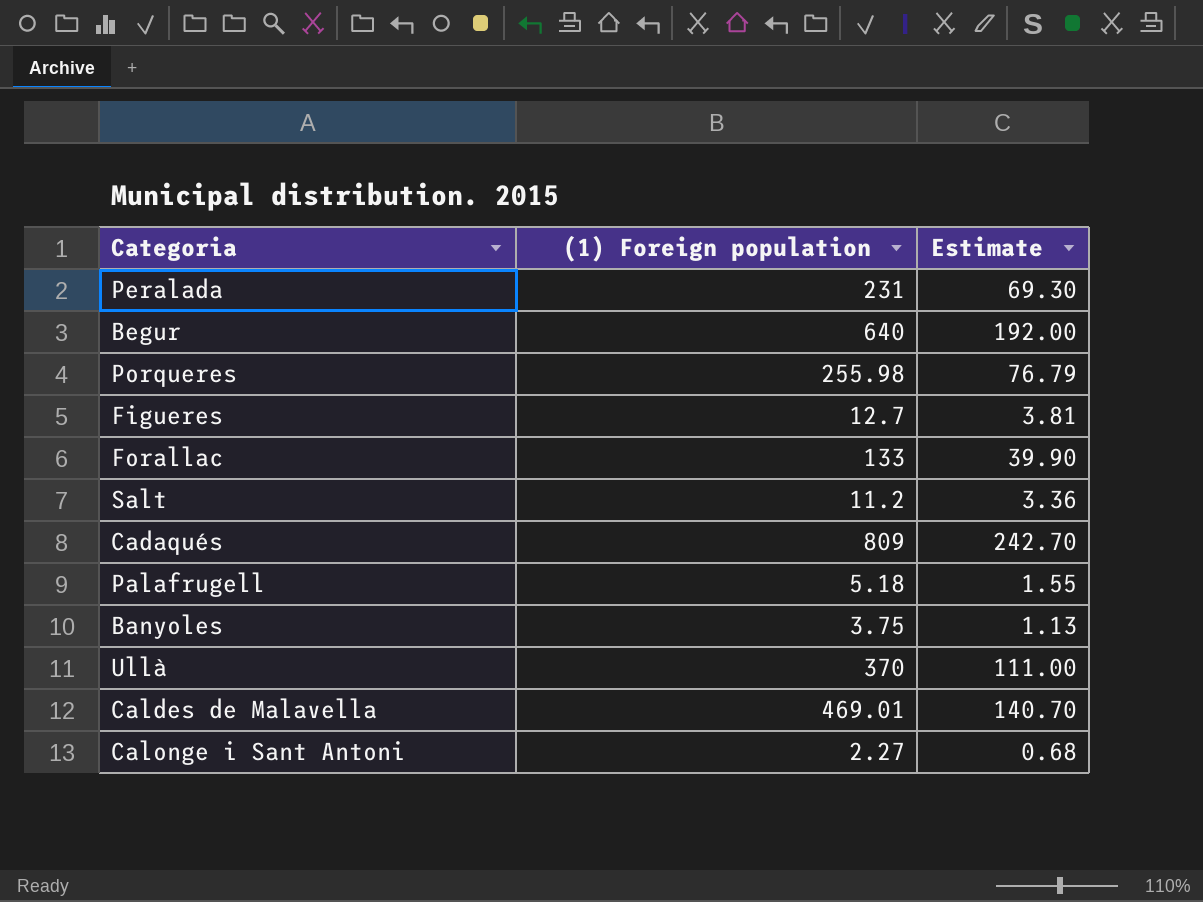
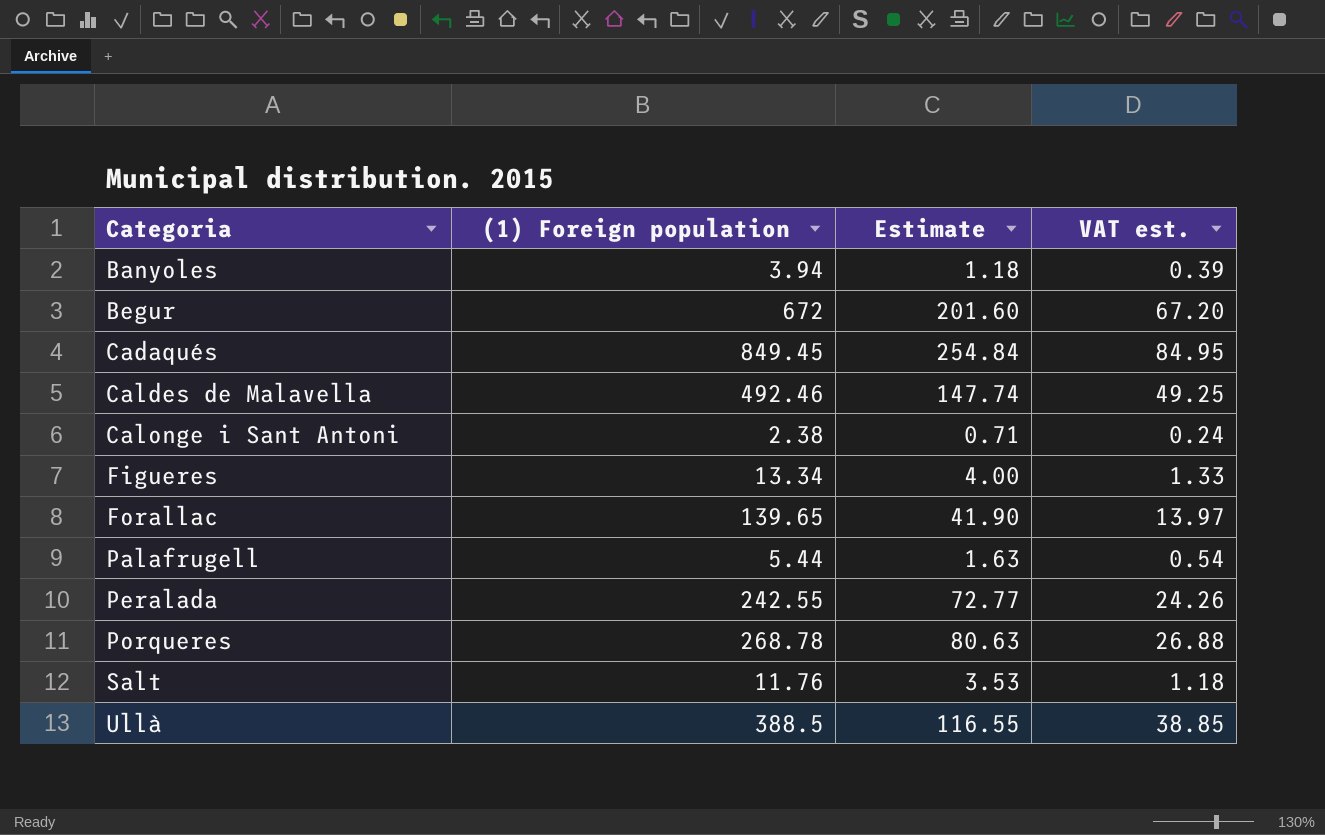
row order: none -> Categoria ascending
column VAT est. | formula: none -> [(1) Foreign population] * 0.1
Banyoles | (1) Foreign population: 3.75 -> 3.94
Banyoles | Estimate: 1.13 -> 1.18
Begur | (1) Foreign population: 640 -> 672
Begur | Estimate: 192.00 -> 201.60
Cadaqués | (1) Foreign population: 809 -> 849.45
Cadaqués | Estimate: 242.70 -> 254.84
Caldes de Malavella | (1) Foreign population: 469.01 -> 492.46
Caldes de Malavella | Estimate: 140.70 -> 147.74
Calonge i Sant Antoni | (1) Foreign population: 2.27 -> 2.38
Calonge i Sant Antoni | Estimate: 0.68 -> 0.71
Figueres | (1) Foreign population: 12.7 -> 13.34
Figueres | Estimate: 3.81 -> 4.00
Forallac | (1) Foreign population: 133 -> 139.65
Forallac | Estimate: 39.90 -> 41.90
Palafrugell | (1) Foreign population: 5.18 -> 5.44
Palafrugell | Estimate: 1.55 -> 1.63
Peralada | (1) Foreign population: 231 -> 242.55
Peralada | Estimate: 69.30 -> 72.77
Porqueres | (1) Foreign population: 255.98 -> 268.78
Porqueres | Estimate: 76.79 -> 80.63
Salt | (1) Foreign population: 11.2 -> 11.76
Salt | Estimate: 3.36 -> 3.53
Ullà | (1) Foreign population: 370 -> 388.5
Ullà | Estimate: 111.00 -> 116.55

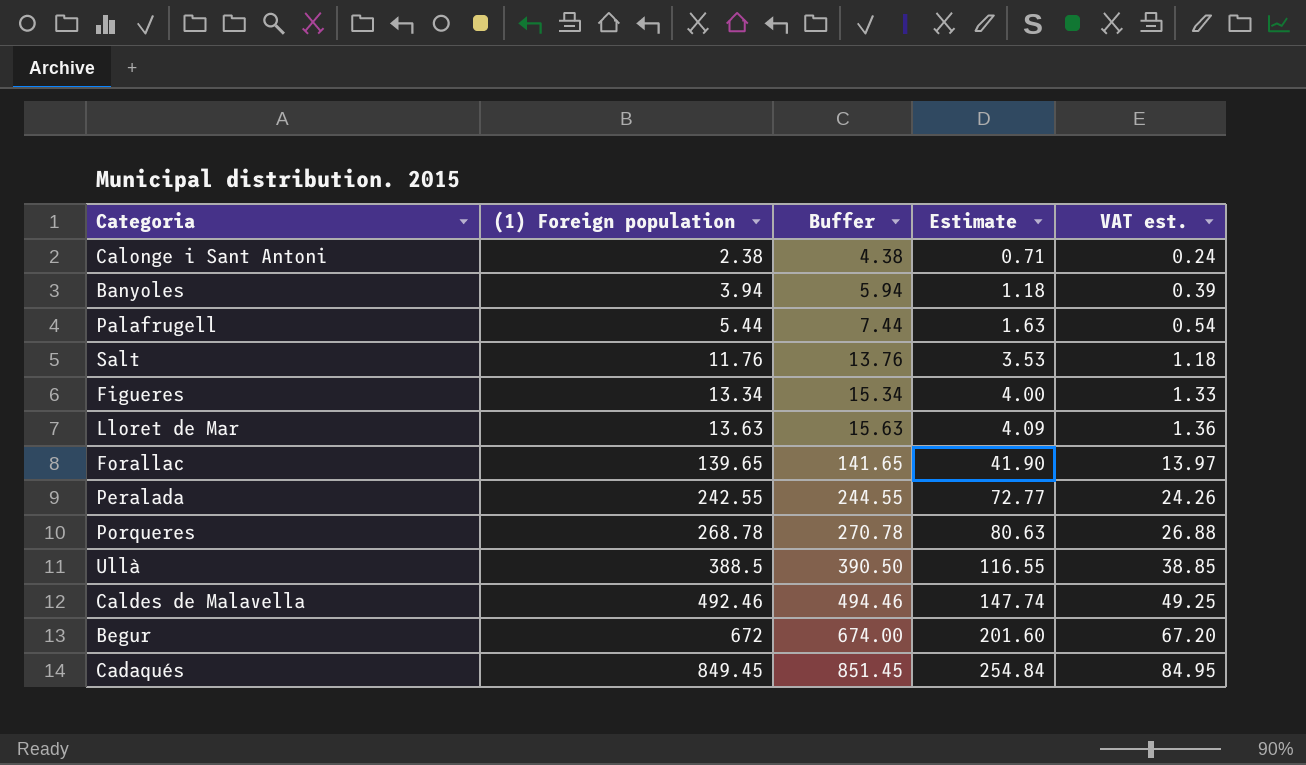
row order: Categoria ascending -> (1) Foreign population ascending
column Buffer | formula: none -> [(1) Foreign population] + 2
row Lloret de Mar: none -> 13.63 | 15.63 | 4.09 | 1.36

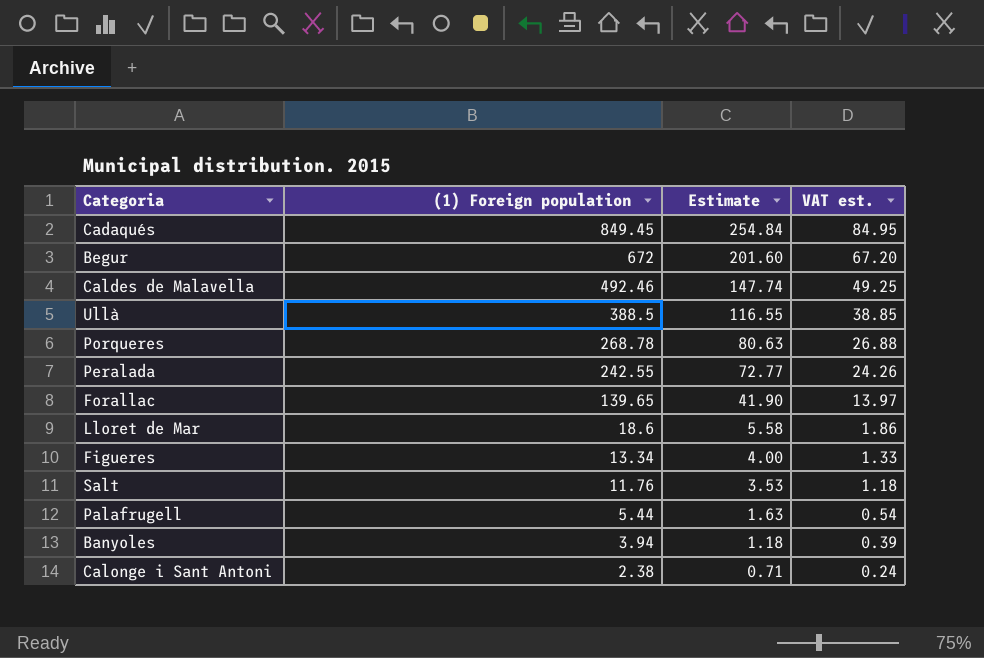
row order: (1) Foreign population ascending -> (1) Foreign population descending
column Buffer | formula: [(1) Foreign population] + 2 -> none
Lloret de Mar | (1) Foreign population: 13.63 -> 18.6
Lloret de Mar | Estimate: 4.09 -> 5.58
Lloret de Mar | VAT est.: 1.36 -> 1.86

